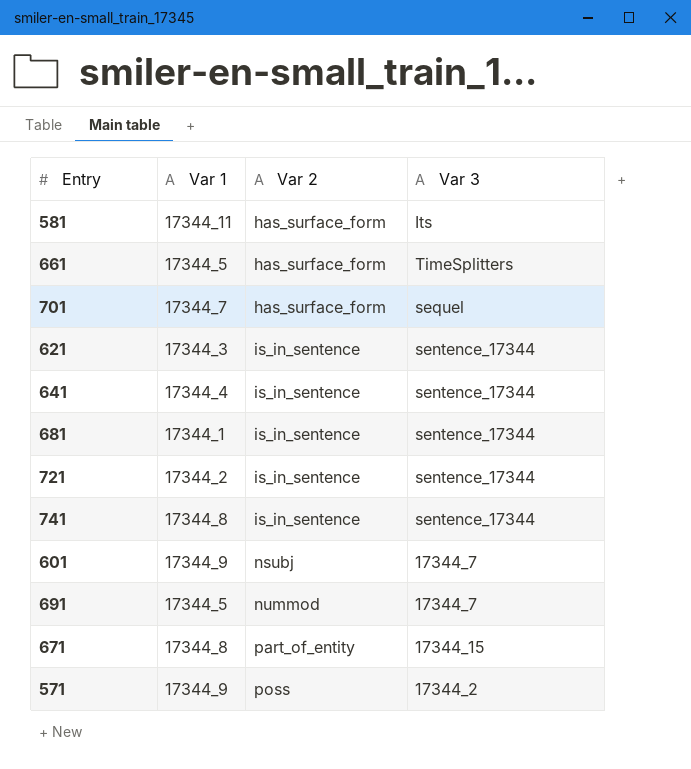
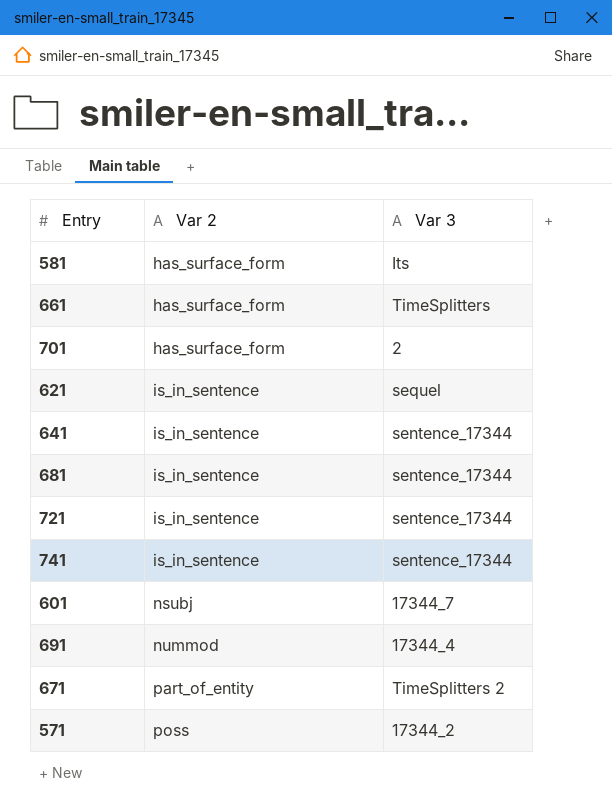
column Var 1 | position: 2 -> none
701 | Var 3: sequel -> 2
621 | Var 3: sentence_17344 -> sequel
691 | Var 3: 17344_7 -> 17344_4
671 | Var 3: 17344_15 -> TimeSplitters 2

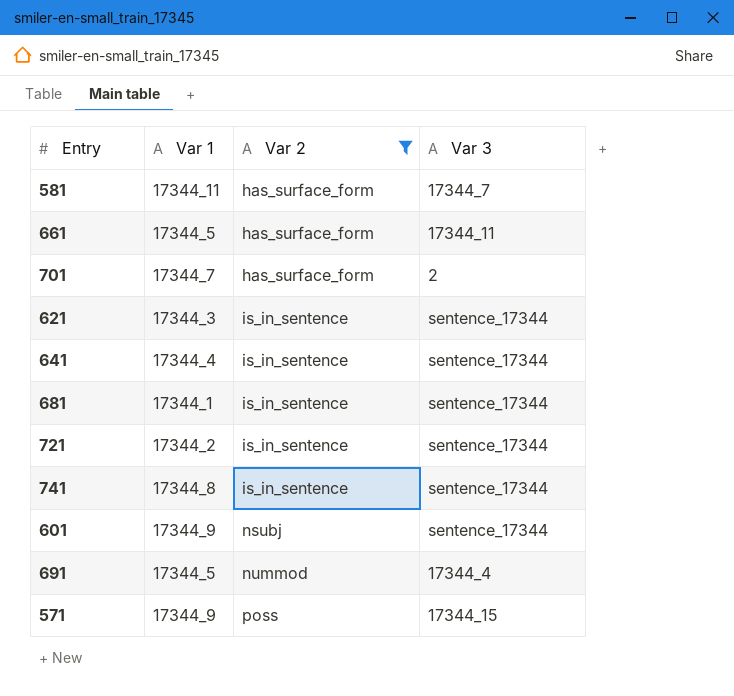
filter: none -> Var 2 != part_of_entity
column Var 1 | position: none -> 2
581 | Var 3: Its -> 17344_7
661 | Var 3: TimeSplitters -> 17344_11
621 | Var 3: sequel -> sentence_17344
601 | Var 3: 17344_7 -> sentence_17344
571 | Var 3: 17344_2 -> 17344_15

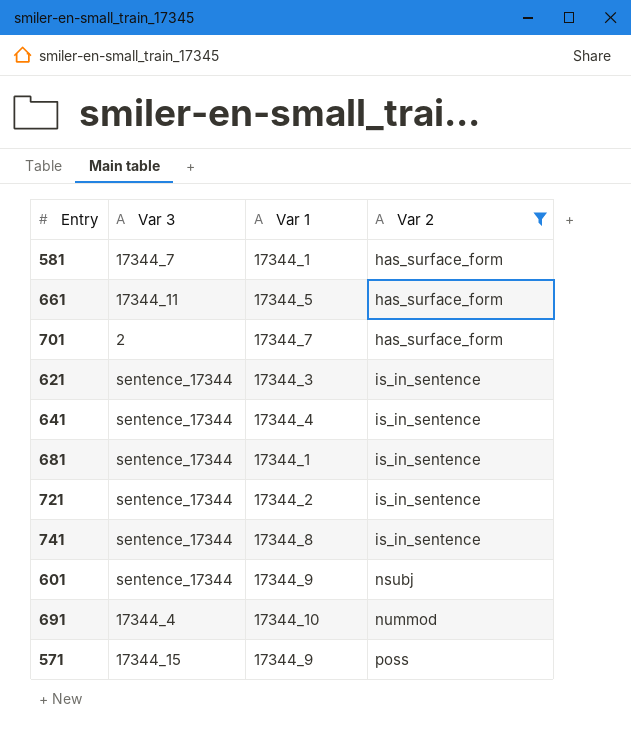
column Var 3 | position: 4 -> 2
581 | Var 1: 17344_11 -> 17344_1
691 | Var 1: 17344_5 -> 17344_10

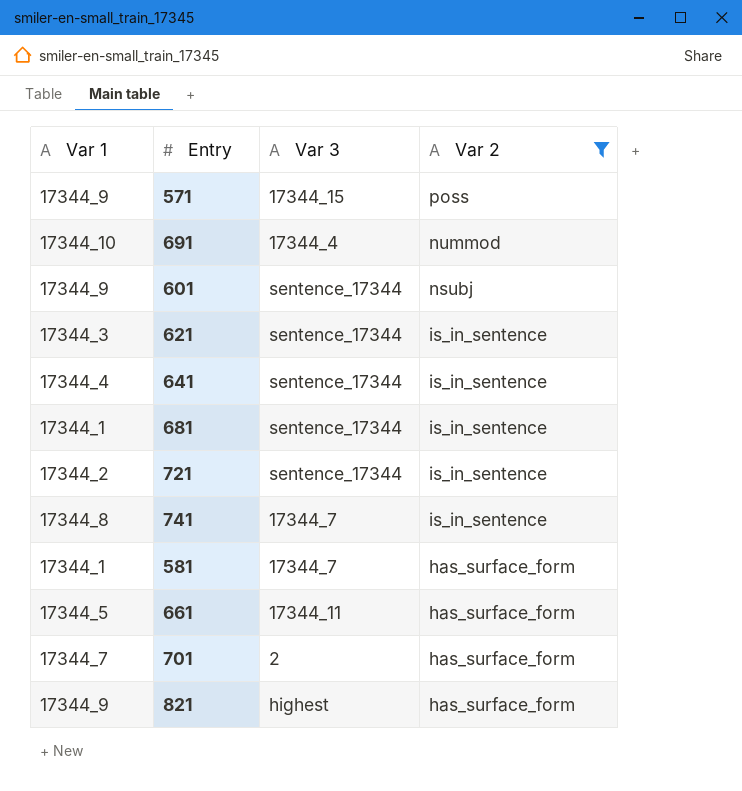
row order: Var 2 ascending -> Var 2 descending
column Var 1 | position: 3 -> 1
741 | Var 3: sentence_17344 -> 17344_7
row 821: none -> 17344_9 | highest | has_surface_form

